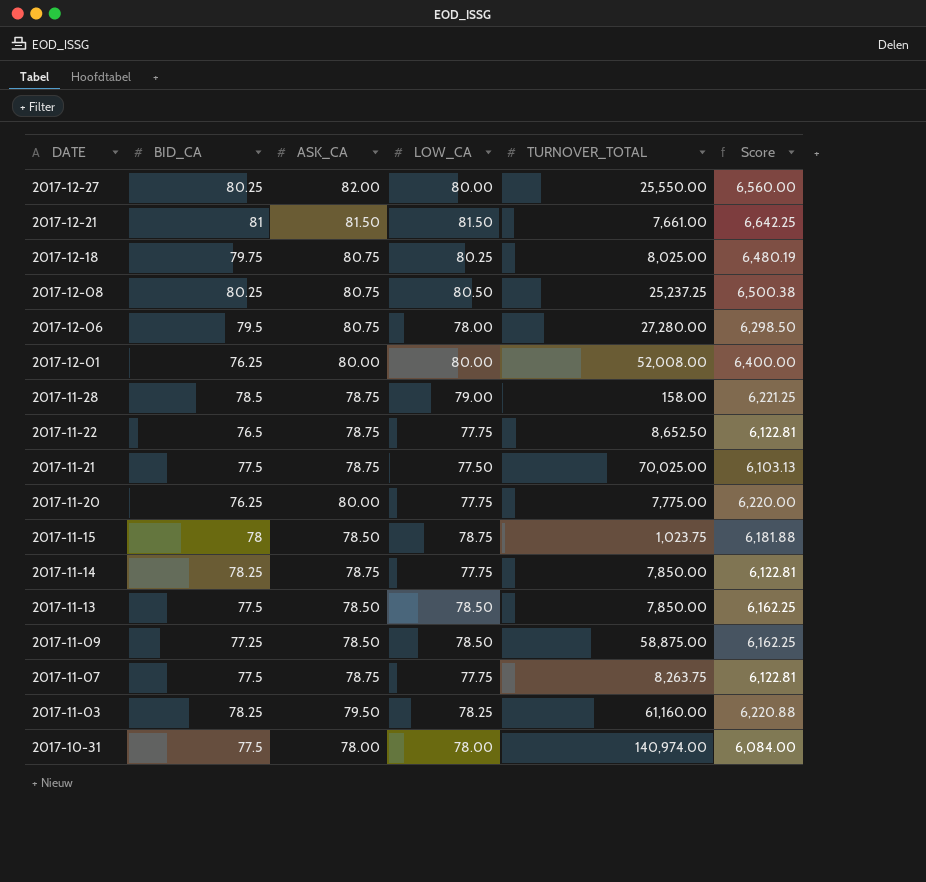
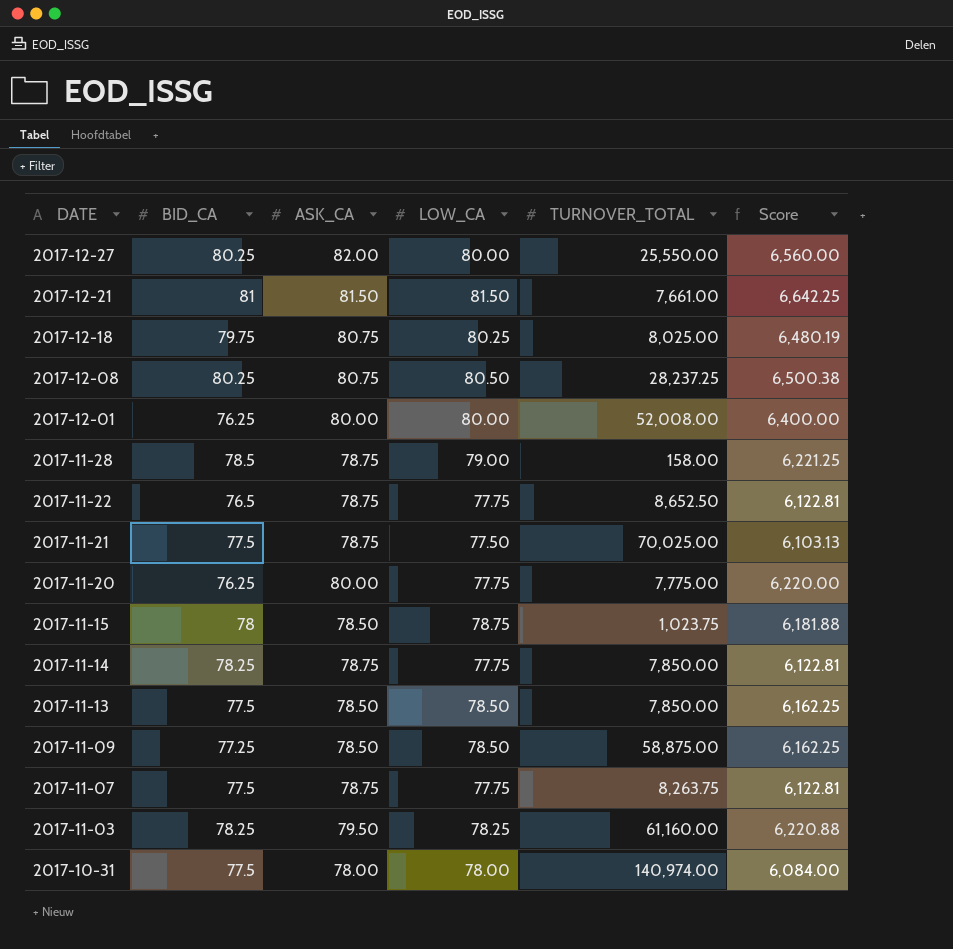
row 2017-12-06: 79.5 | 80.75 | 78.00 | 27,280.00 | 6,298.50 -> none
2017-12-08 | TURNOVER_TOTAL: 25,237.25 -> 28,237.25

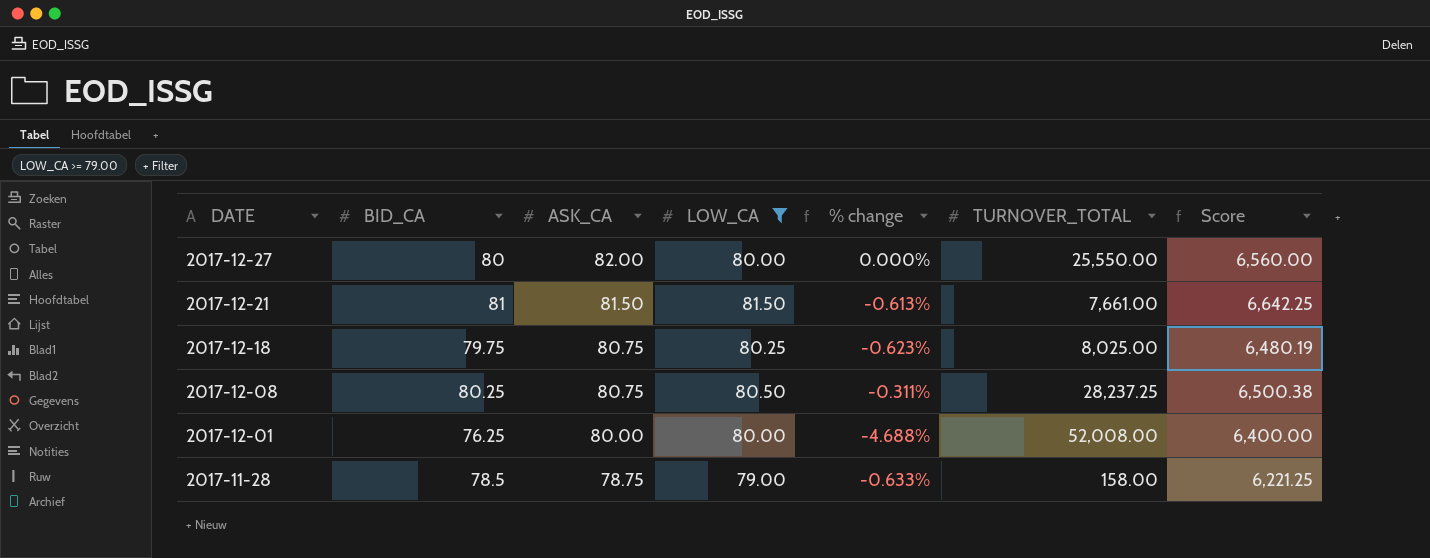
filter: none -> LOW_CA >= 79.00
column % change | formula: none -> ([BID_CA] - [LOW_CA]) / [LOW_CA]
2017-12-27 | BID_CA: 80.25 -> 80

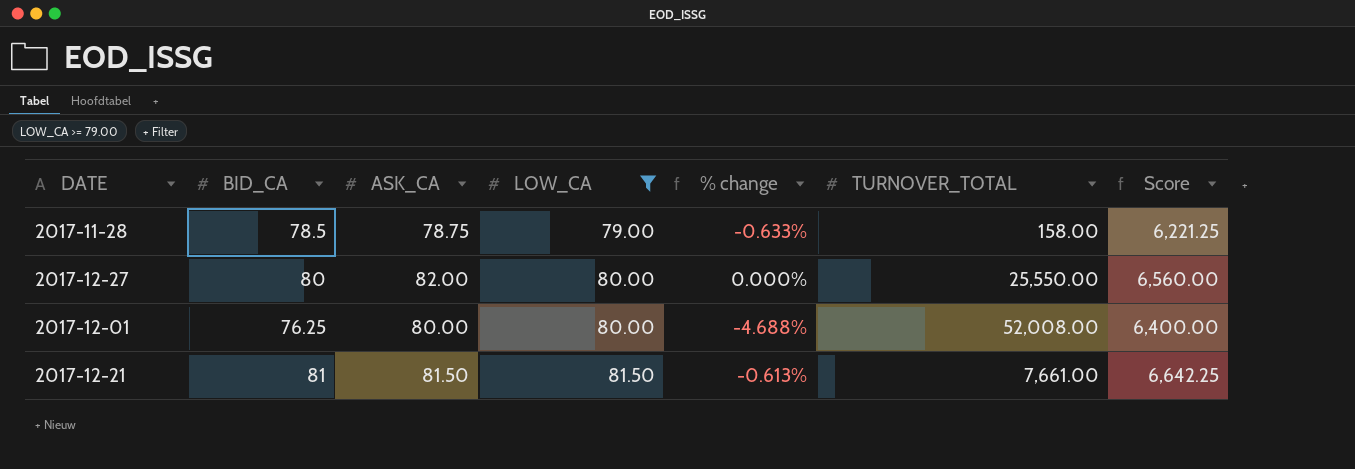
row order: DATE descending -> LOW_CA ascending
row 2017-12-18: 79.75 | 80.75 | 80.25 | -0.623% | 8,025.00 | 6,480.19 -> none
row 2017-12-08: 80.25 | 80.75 | 80.50 | -0.311% | 28,237.25 | 6,500.38 -> none

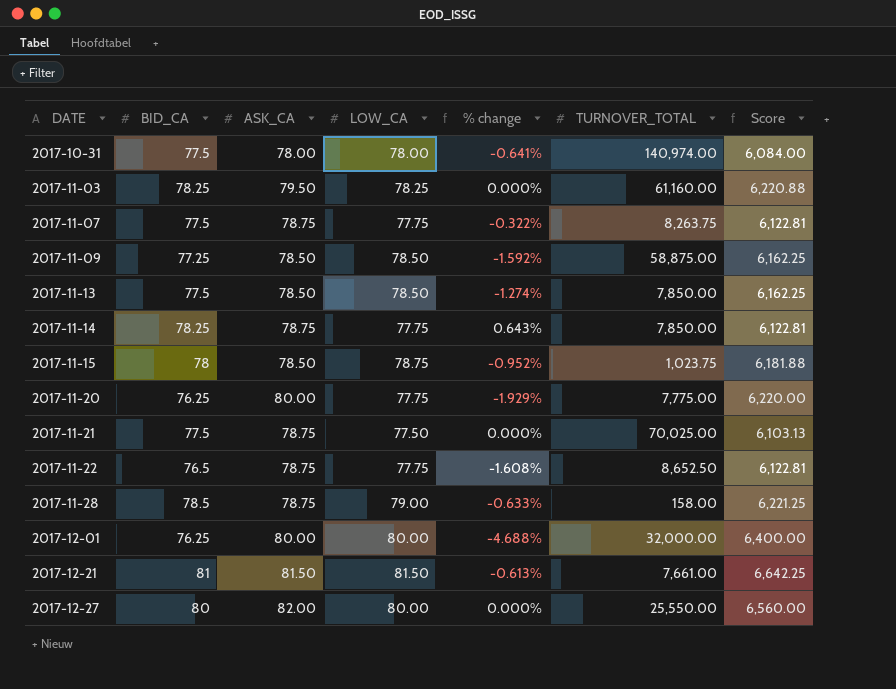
filter: LOW_CA >= 79.00 -> none
row order: LOW_CA ascending -> DATE ascending
2017-12-01 | TURNOVER_TOTAL: 52,008.00 -> 32,000.00

